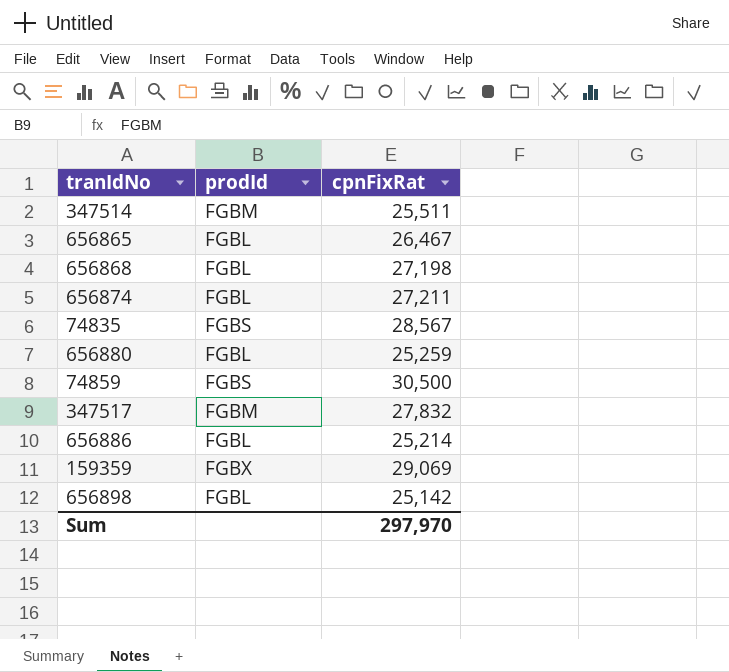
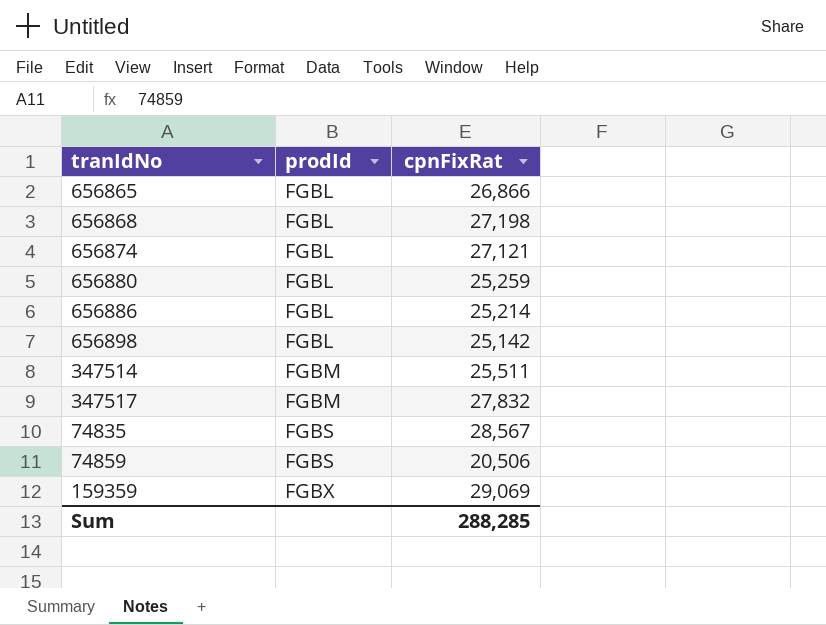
row order: none -> prodId ascending
656865 | cpnFixRat: 26,467 -> 26,866
656874 | cpnFixRat: 27,211 -> 27,121
74859 | cpnFixRat: 30,500 -> 20,506
Sum | cpnFixRat: 297,970 -> 288,285

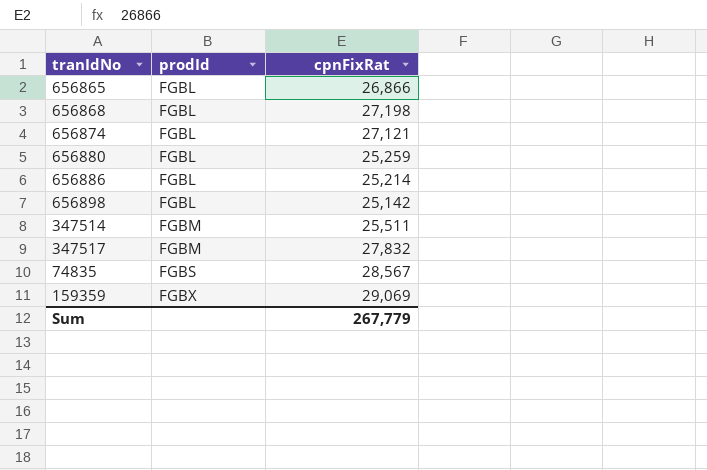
row 74859: FGBS | 20,506 -> none
Sum | cpnFixRat: 288,285 -> 267,779

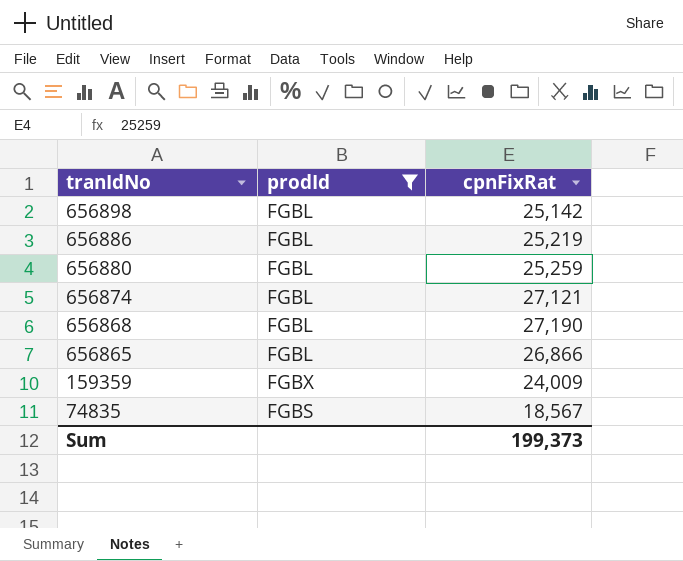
filter: none -> prodId != FGBM
row order: prodId ascending -> tranIdNo descending
656886 | cpnFixRat: 25,214 -> 25,219
656868 | cpnFixRat: 27,198 -> 27,190
159359 | cpnFixRat: 29,069 -> 24,009
74835 | cpnFixRat: 28,567 -> 18,567
Sum | cpnFixRat: 267,779 -> 199,373

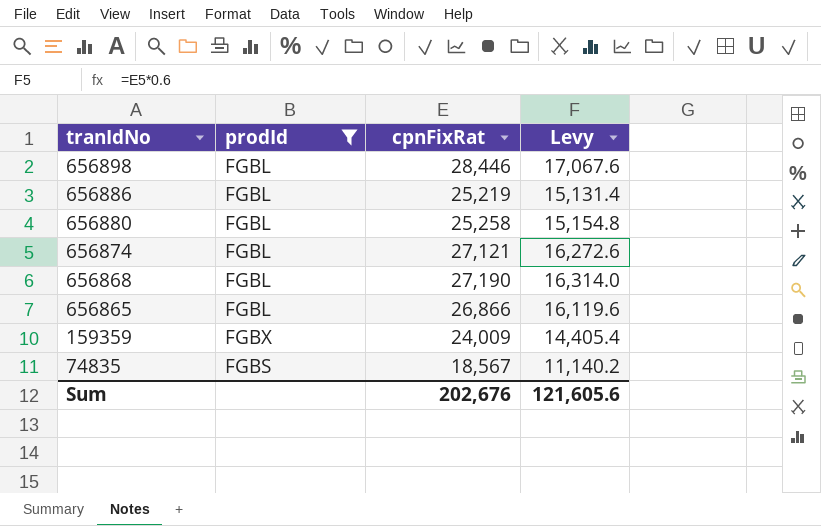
column Levy | formula: none -> [cpnFixRat] * 0.6
656898 | cpnFixRat: 25,142 -> 28,446
656880 | cpnFixRat: 25,259 -> 25,258
Sum | cpnFixRat: 199,373 -> 202,676

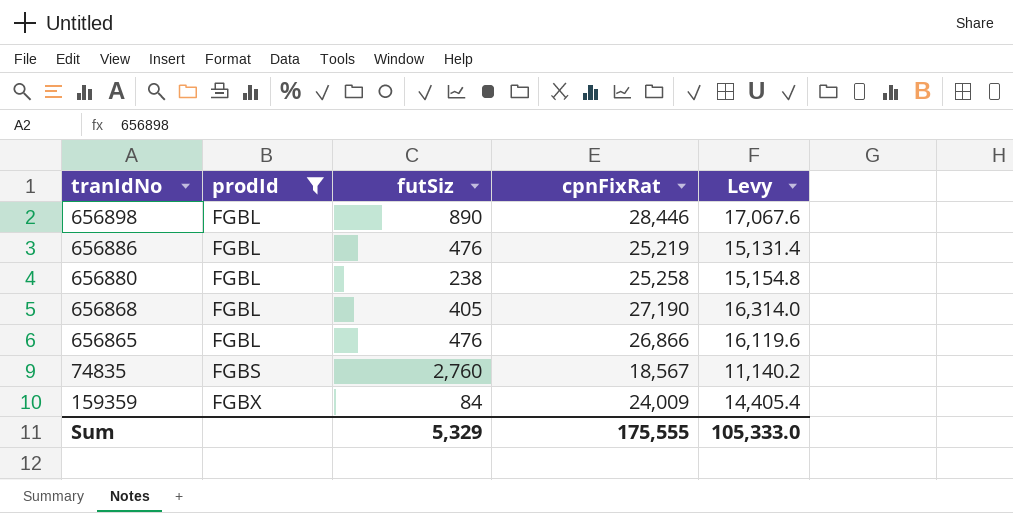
row order: tranIdNo descending -> prodId ascending
column futSiz | position: none -> 3
row 656874: FGBL | 27,121 | 16,272.6 -> none
Sum | cpnFixRat: 202,676 -> 175,555
Sum | Levy: 121,605.6 -> 105,333.0

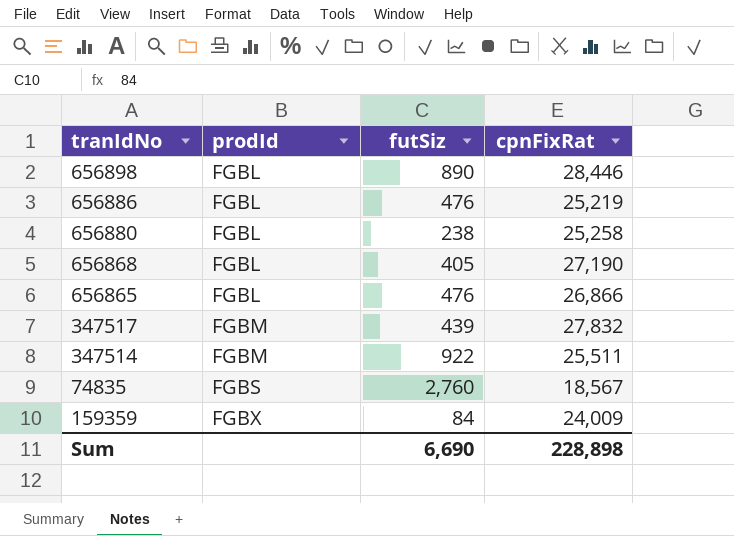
filter: prodId != FGBM -> none
column Levy | formula: [cpnFixRat] * 0.6 -> none
Sum | futSiz: 5,329 -> 6,690
Sum | cpnFixRat: 175,555 -> 228,898

